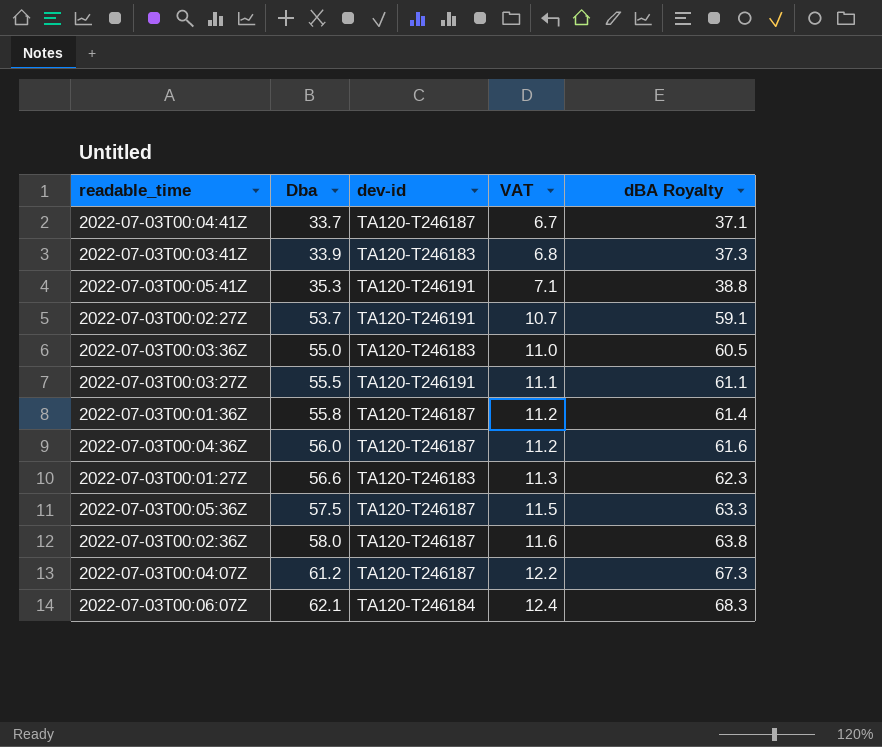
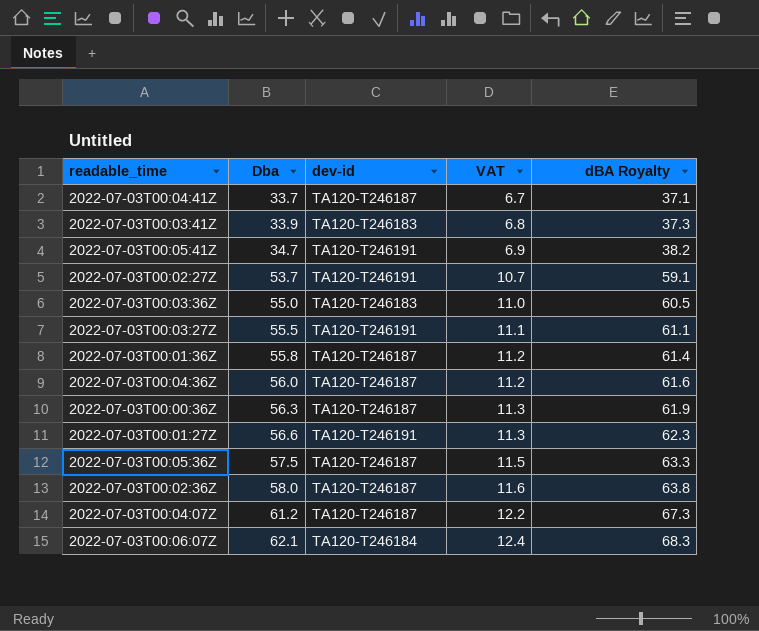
2022-07-03T00:05:41Z | Dba: 35.3 -> 34.7
2022-07-03T00:05:41Z | VAT: 7.1 -> 6.9
2022-07-03T00:05:41Z | dBA Royalty: 38.8 -> 38.2
row 2022-07-03T00:00:36Z: none -> 56.3 | TA120-T246187 | 11.3 | 61.9
2022-07-03T00:01:27Z | dev-id: TA120-T246183 -> TA120-T246191

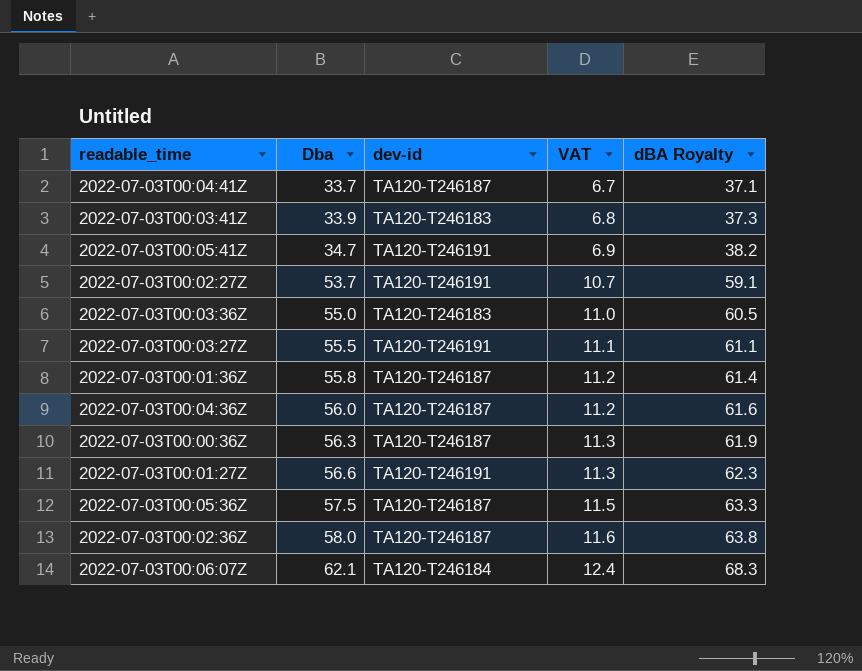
row 2022-07-03T00:04:07Z: 61.2 | TA120-T246187 | 12.2 | 67.3 -> none

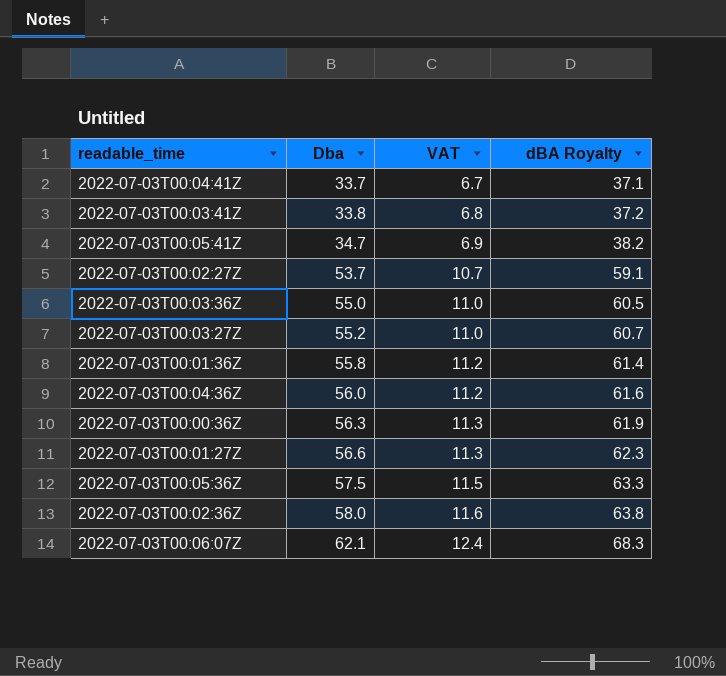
column dev-id | position: 3 -> none
2022-07-03T00:03:41Z | Dba: 33.9 -> 33.8
2022-07-03T00:03:41Z | dBA Royalty: 37.3 -> 37.2
2022-07-03T00:03:27Z | Dba: 55.5 -> 55.2
2022-07-03T00:03:27Z | VAT: 11.1 -> 11.0
2022-07-03T00:03:27Z | dBA Royalty: 61.1 -> 60.7

